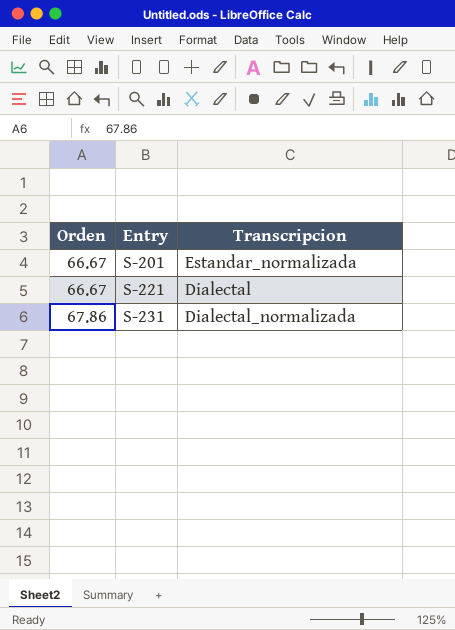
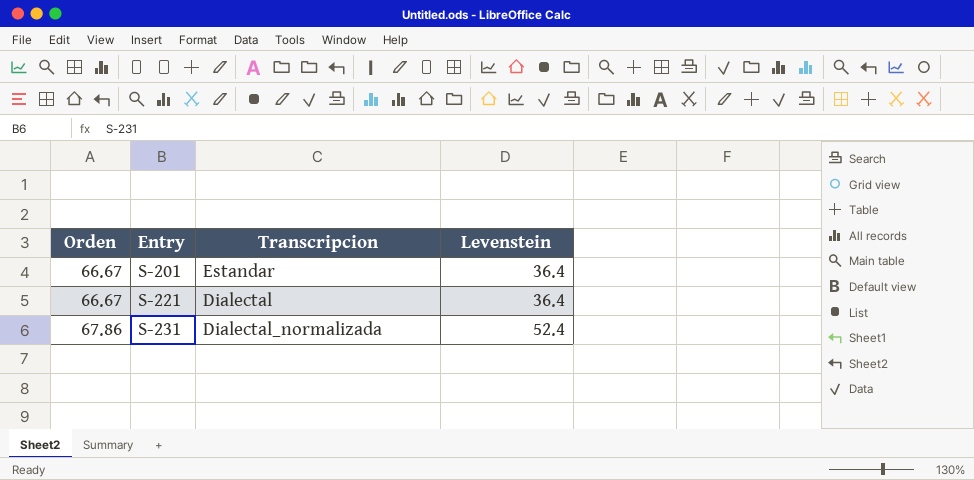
column Levenstein | position: none -> 4
S-201 | Transcripcion: Estandar_normalizada -> Estandar

